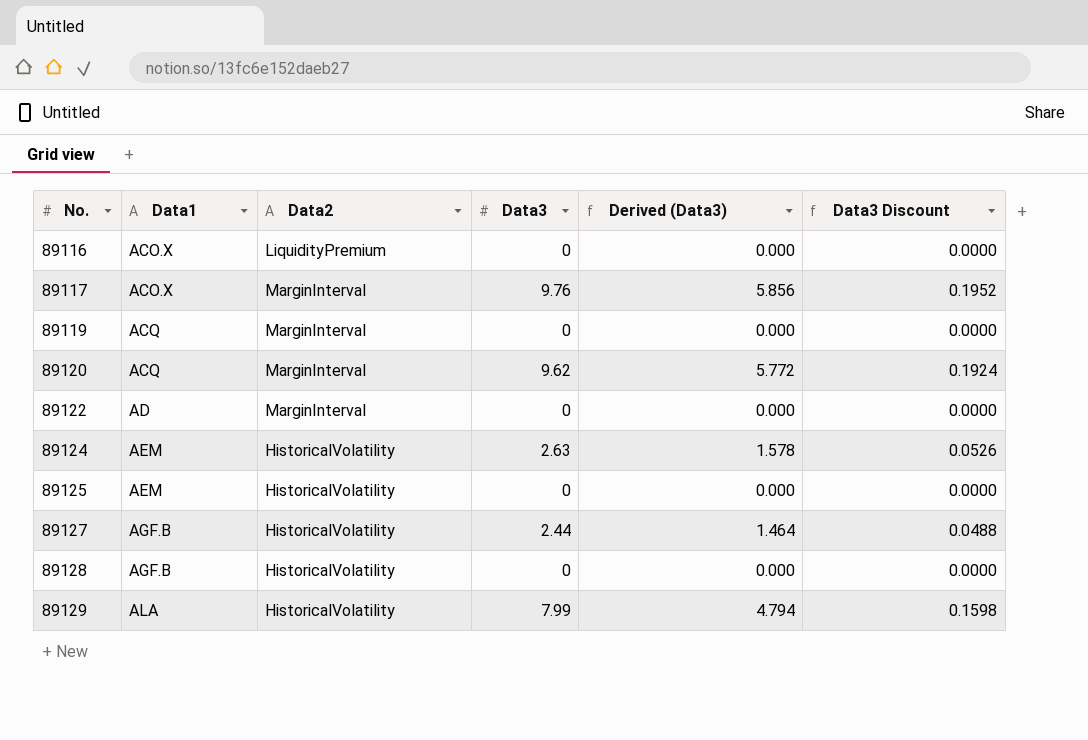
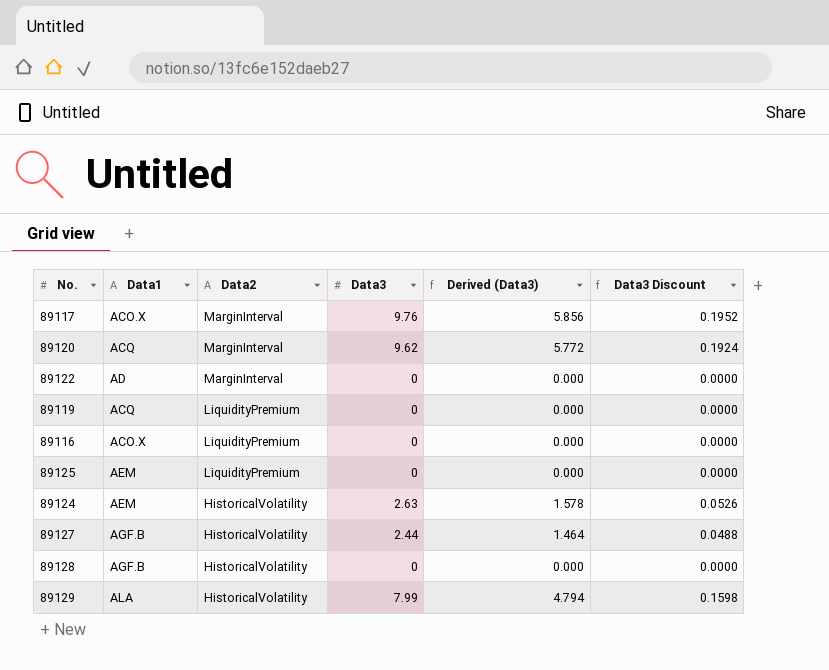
row order: No. ascending -> Data2 descending
89119 | Data2: MarginInterval -> LiquidityPremium
89125 | Data2: HistoricalVolatility -> LiquidityPremium

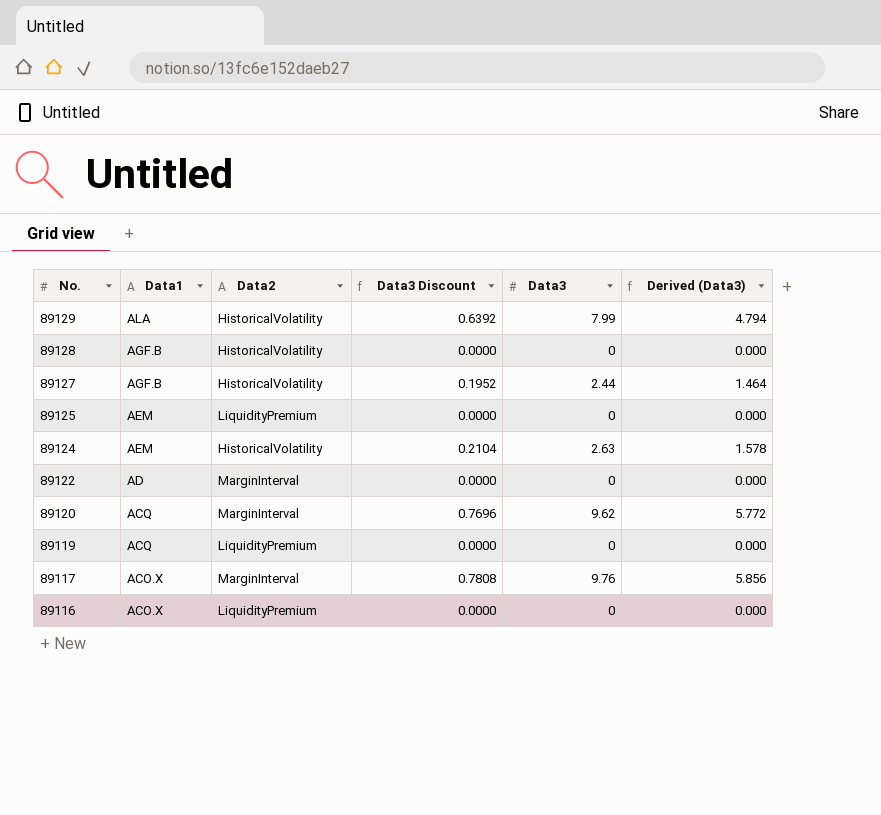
row order: Data2 descending -> No. descending
column Data3 Discount | formula: [Data3] * 0.02 -> [Data3] * 0.08
column Data3 Discount | position: 6 -> 4

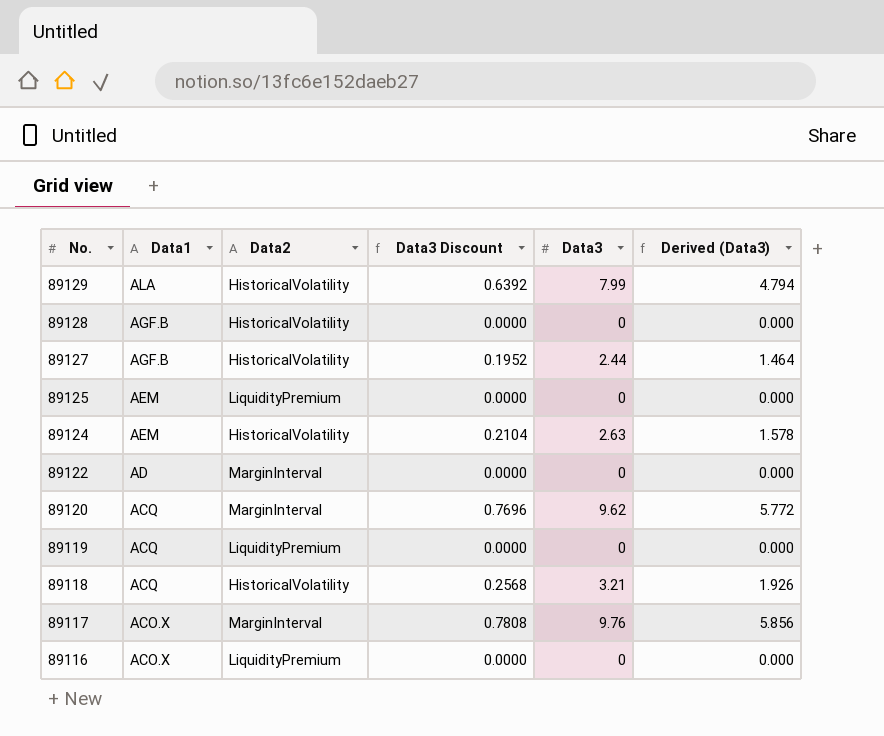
row 89118: none -> ACQ | HistoricalVolatility | 0.2568 | 3.21 | 1.926

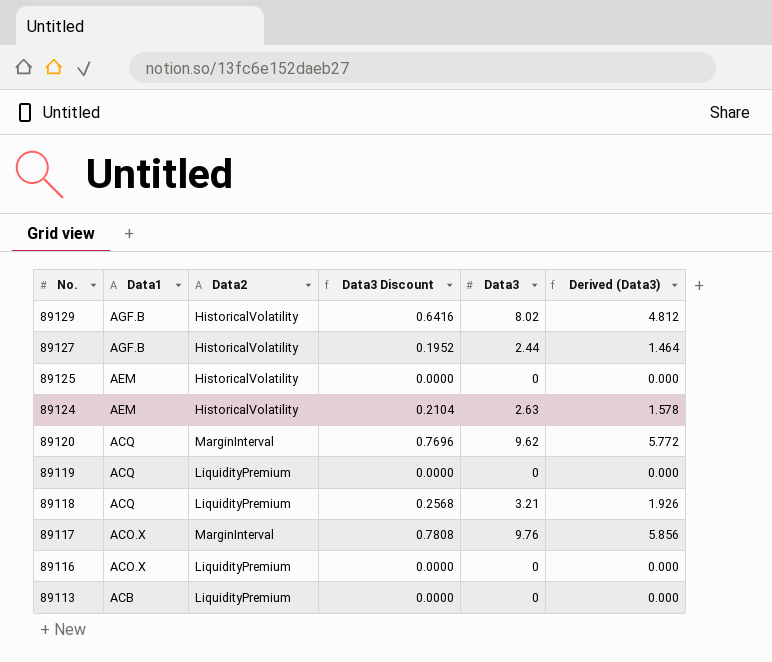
row 89128: AGF.B | HistoricalVolatility | 0.0000 | 0 | 0.000 -> none
row 89122: AD | MarginInterval | 0.0000 | 0 | 0.000 -> none
89129 | Data1: ALA -> AGF.B
89129 | Data3 Discount: 0.6392 -> 0.6416
89129 | Data3: 7.99 -> 8.02
89129 | Derived (Data3): 4.794 -> 4.812
89125 | Data2: LiquidityPremium -> HistoricalVolatility
89118 | Data2: HistoricalVolatility -> LiquidityPremium
row 89113: none -> ACB | LiquidityPremium | 0.0000 | 0 | 0.000

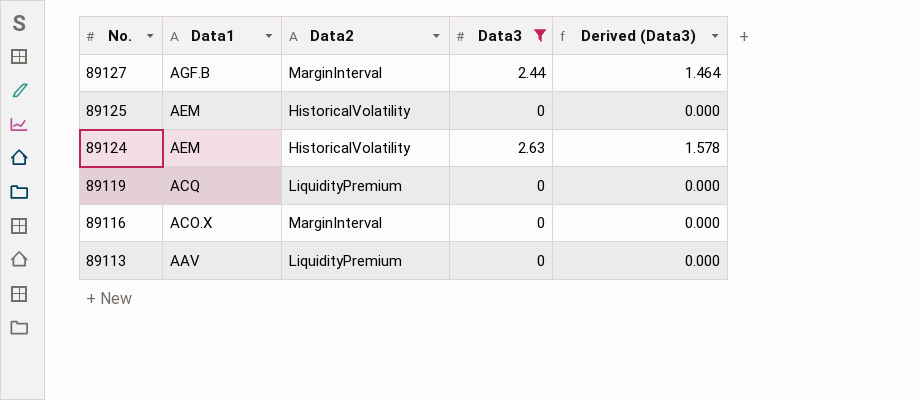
filter: none -> Data3 <= 2.63
column Data3 Discount | formula: [Data3] * 0.08 -> none
89127 | Data2: HistoricalVolatility -> MarginInterval
89116 | Data2: LiquidityPremium -> MarginInterval
89113 | Data1: ACB -> AAV

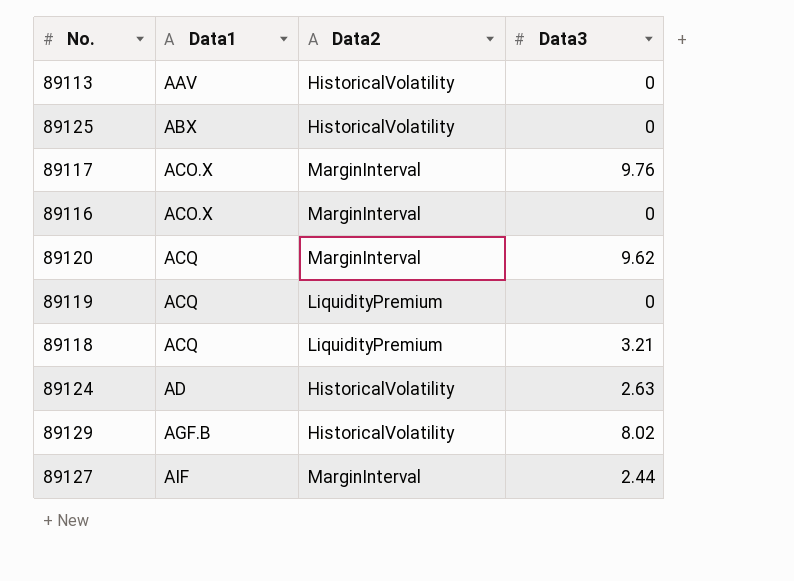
filter: Data3 <= 2.63 -> none
row order: No. descending -> Data1 ascending
column Derived (Data3) | formula: [Data3] * 0.6 -> none
89113 | Data2: LiquidityPremium -> HistoricalVolatility
89125 | Data1: AEM -> ABX
89124 | Data1: AEM -> AD
89127 | Data1: AGF.B -> AIF

